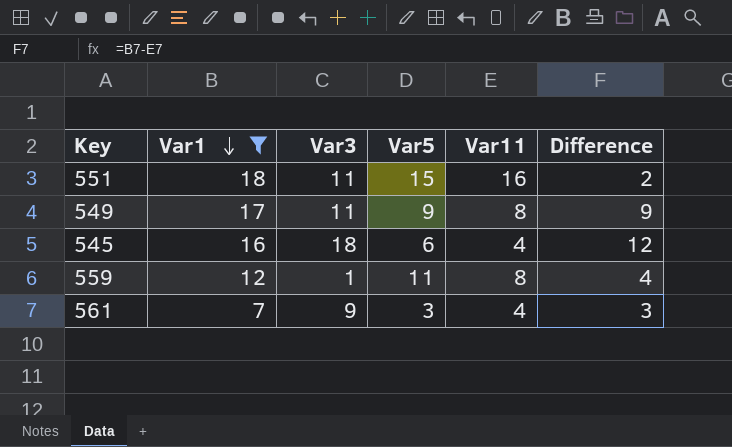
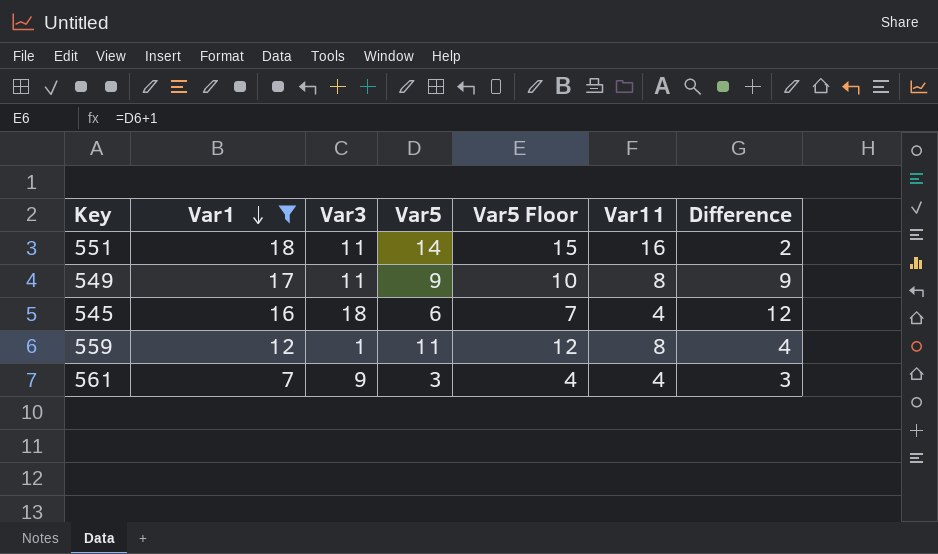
column Var5 Floor | formula: none -> [Var5] + 1
551 | Var5: 15 -> 14

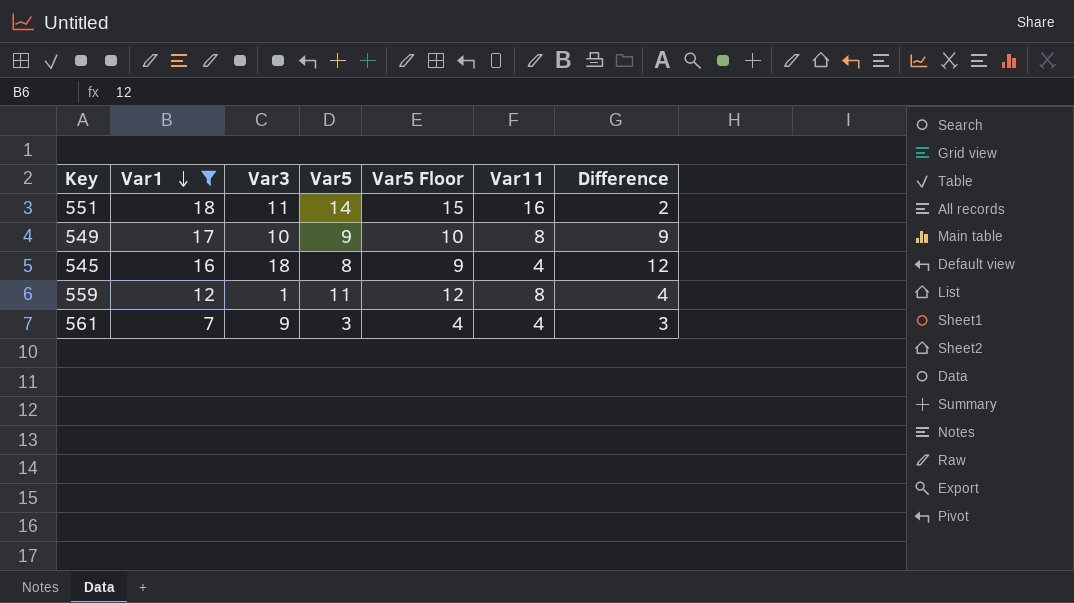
549 | Var3: 11 -> 10
545 | Var5: 6 -> 8
545 | Var5 Floor: 7 -> 9

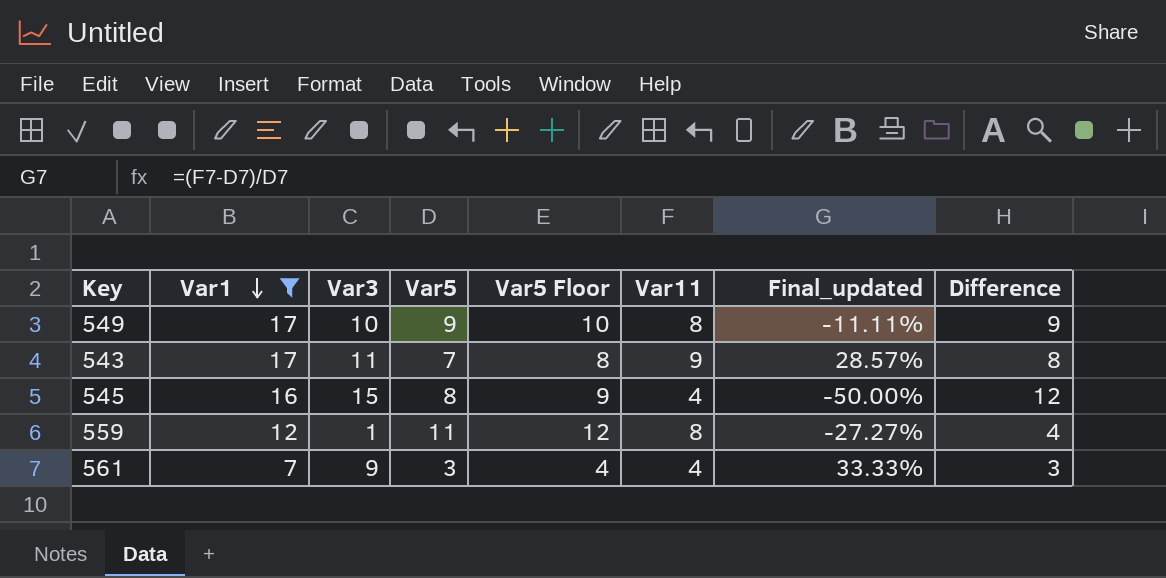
column Final_updated | formula: none -> ([Var11] - [Var5]) / [Var5]
row 551: 18 | 11 | 14 | 15 | 16 | 2 -> none
row 543: none -> 17 | 11 | 7 | 8 | 9 | 28.57% | 8
545 | Var3: 18 -> 15

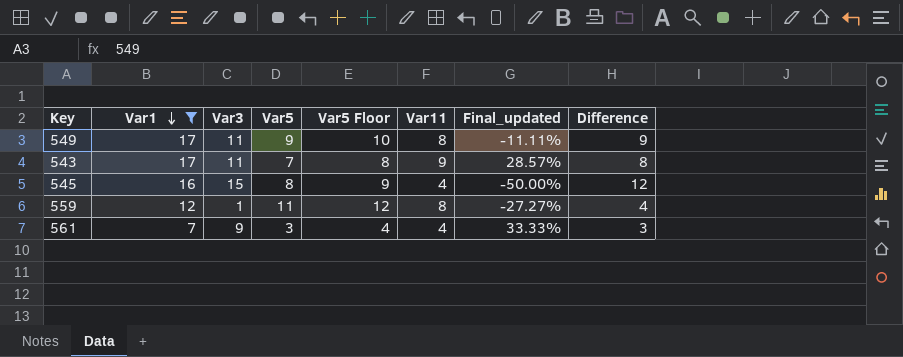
549 | Var3: 10 -> 11

